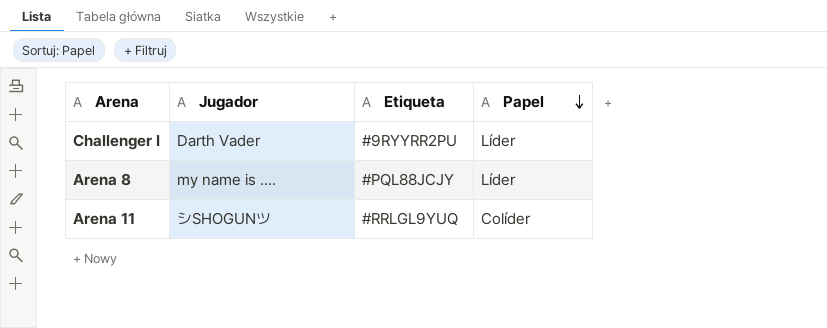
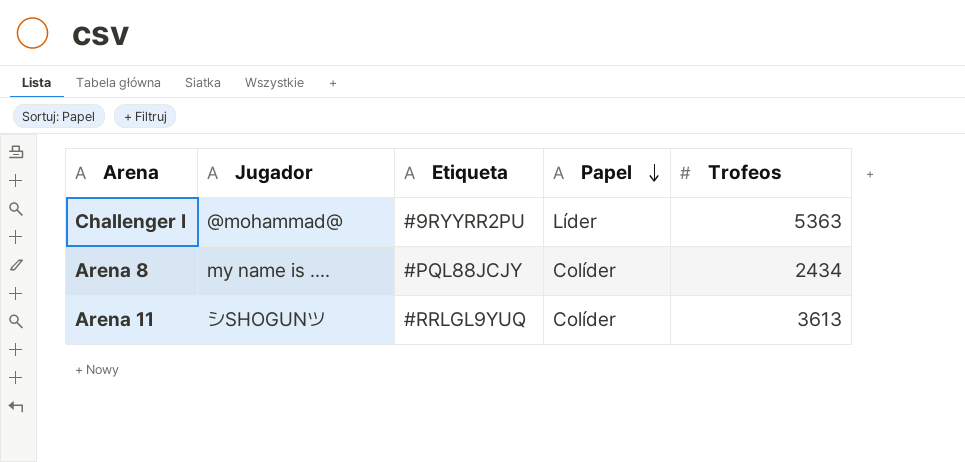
column Trofeos | position: none -> 5
Challenger I | Jugador: Darth Vader -> @mohammad@
Arena 8 | Papel: Líder -> Colíder

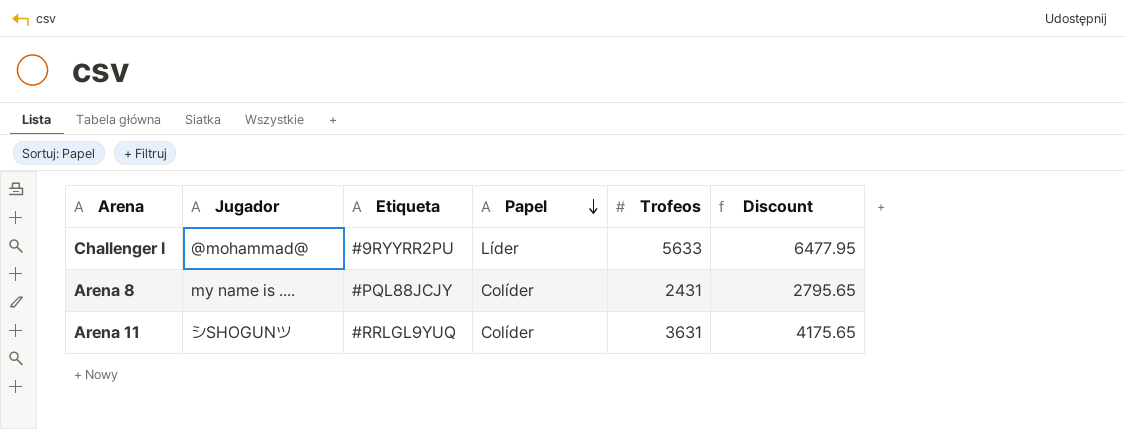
column Discount | formula: none -> [Trofeos] * 1.15
Challenger I | Trofeos: 5363 -> 5633
Arena 8 | Trofeos: 2434 -> 2431
Arena 11 | Trofeos: 3613 -> 3631

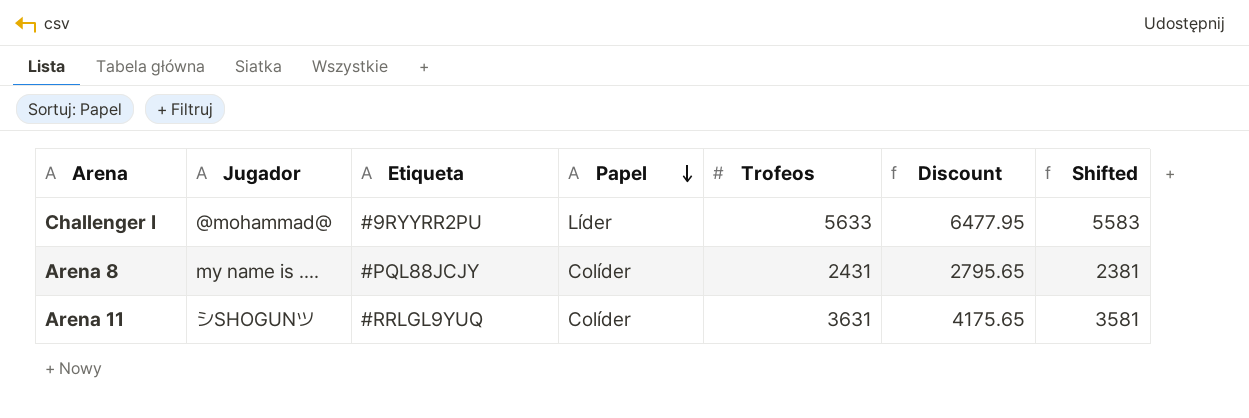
column Shifted | formula: none -> [Trofeos] - 50

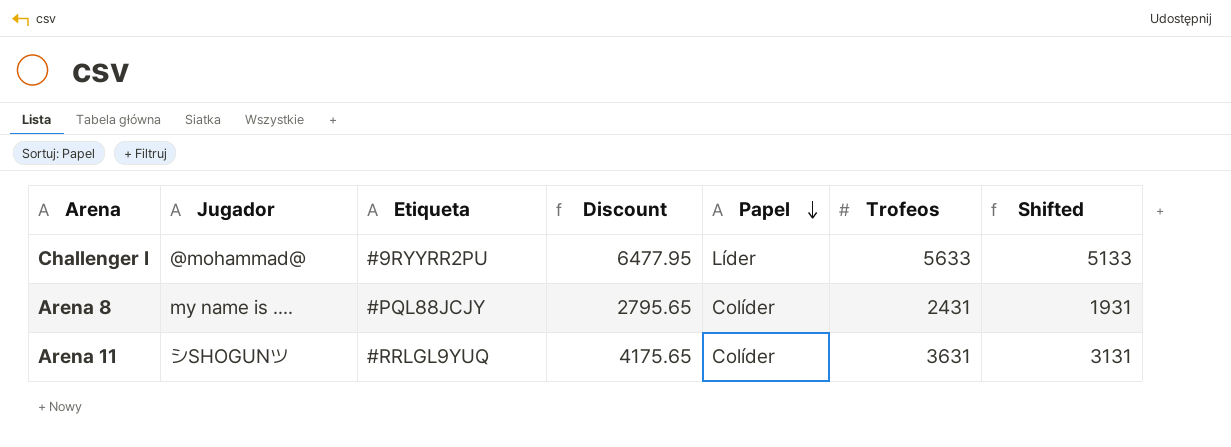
column Discount | position: 6 -> 4
column Shifted | formula: [Trofeos] - 50 -> [Trofeos] - 500

